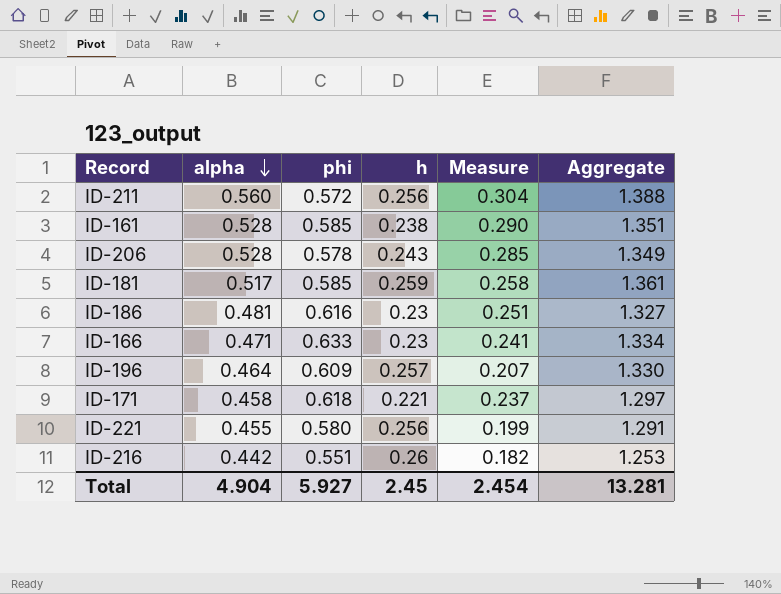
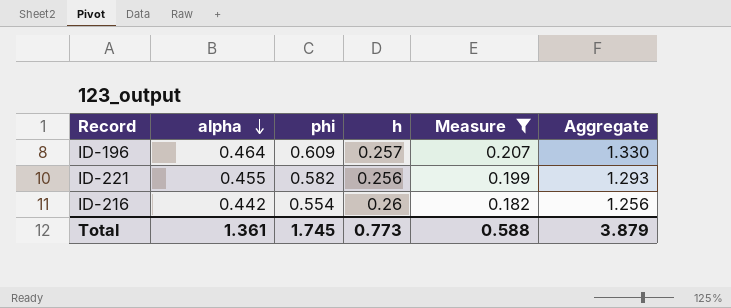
filter: none -> Measure <= 0.207
ID-221 | phi: 0.580 -> 0.582
ID-221 | Aggregate: 1.291 -> 1.293
ID-216 | phi: 0.551 -> 0.554
ID-216 | Aggregate: 1.253 -> 1.256
Total | alpha: 4.904 -> 1.361
Total | phi: 5.927 -> 1.745
Total | h: 2.45 -> 0.773
Total | Measure: 2.454 -> 0.588
Total | Aggregate: 13.281 -> 3.879

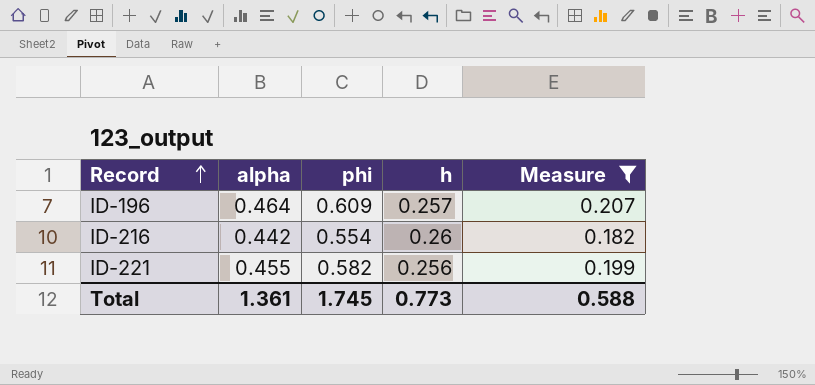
row order: alpha descending -> Record ascending
column Aggregate | formula: [alpha] + [phi] + [h] -> none

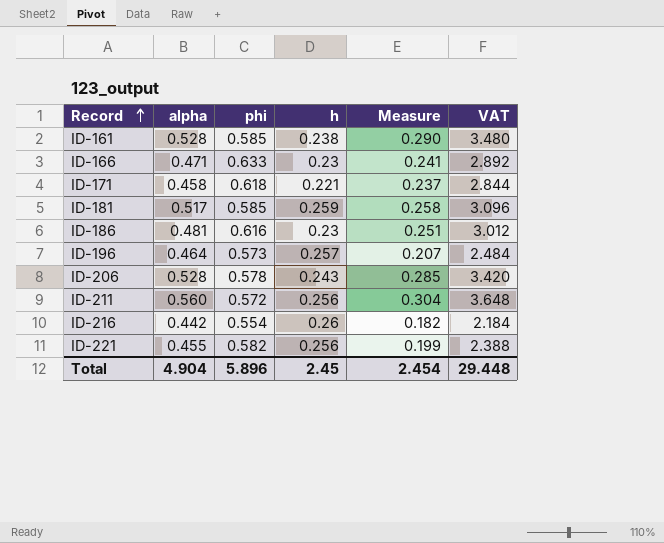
filter: Measure <= 0.207 -> none
column VAT | formula: none -> [Measure] * 12
ID-196 | phi: 0.609 -> 0.573
Total | alpha: 1.361 -> 4.904
Total | phi: 1.745 -> 5.896
Total | h: 0.773 -> 2.45
Total | Measure: 0.588 -> 2.454

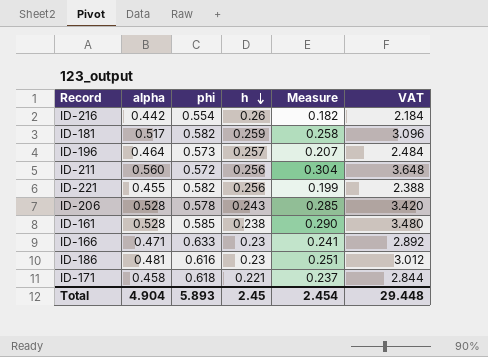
row order: Record ascending -> h descending
ID-181 | phi: 0.585 -> 0.582
Total | phi: 5.896 -> 5.893

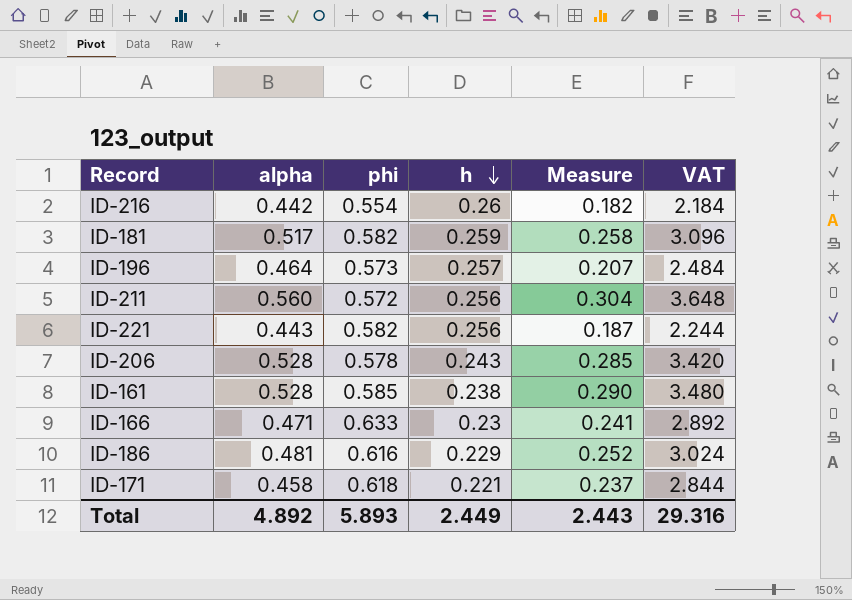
ID-221 | alpha: 0.455 -> 0.443
ID-221 | Measure: 0.199 -> 0.187
ID-221 | VAT: 2.388 -> 2.244
ID-186 | h: 0.23 -> 0.229
ID-186 | Measure: 0.251 -> 0.252
ID-186 | VAT: 3.012 -> 3.024
Total | alpha: 4.904 -> 4.892
Total | h: 2.45 -> 2.449
Total | Measure: 2.454 -> 2.443
Total | VAT: 29.448 -> 29.316

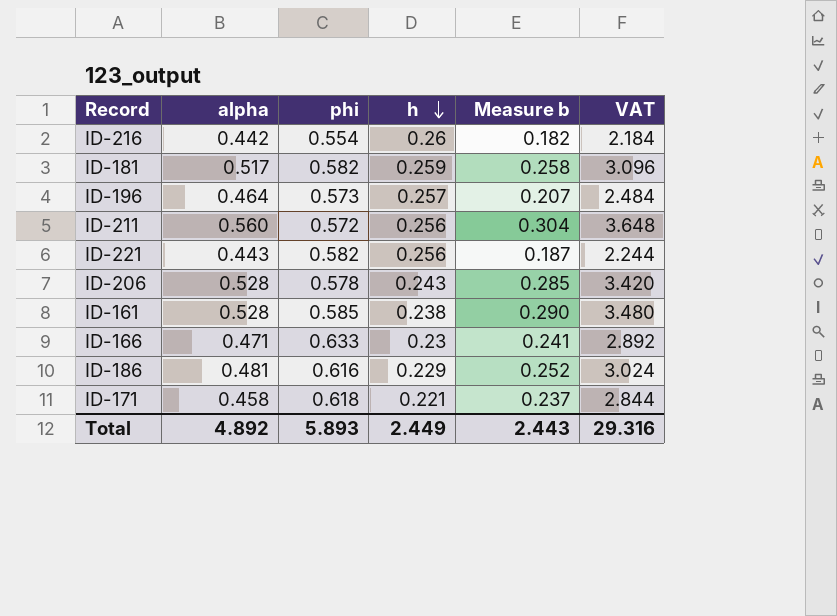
column name: Measure -> Measure b

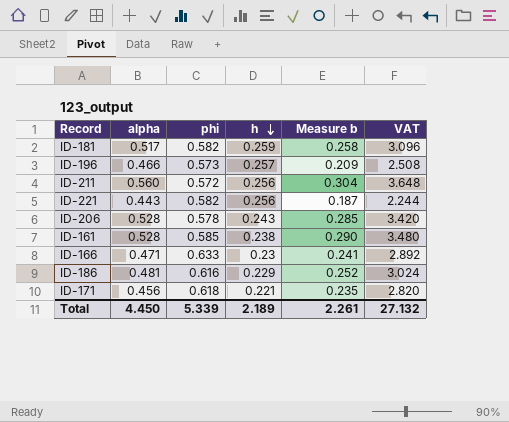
row ID-216: 0.442 | 0.554 | 0.26 | 0.182 | 2.184 -> none
ID-196 | alpha: 0.464 -> 0.466
ID-196 | Measure b: 0.207 -> 0.209
ID-196 | VAT: 2.484 -> 2.508
ID-171 | alpha: 0.458 -> 0.456
ID-171 | Measure b: 0.237 -> 0.235
ID-171 | VAT: 2.844 -> 2.820
Total | alpha: 4.892 -> 4.450
Total | phi: 5.893 -> 5.339
Total | h: 2.449 -> 2.189
Total | Measure b: 2.443 -> 2.261
Total | VAT: 29.316 -> 27.132

